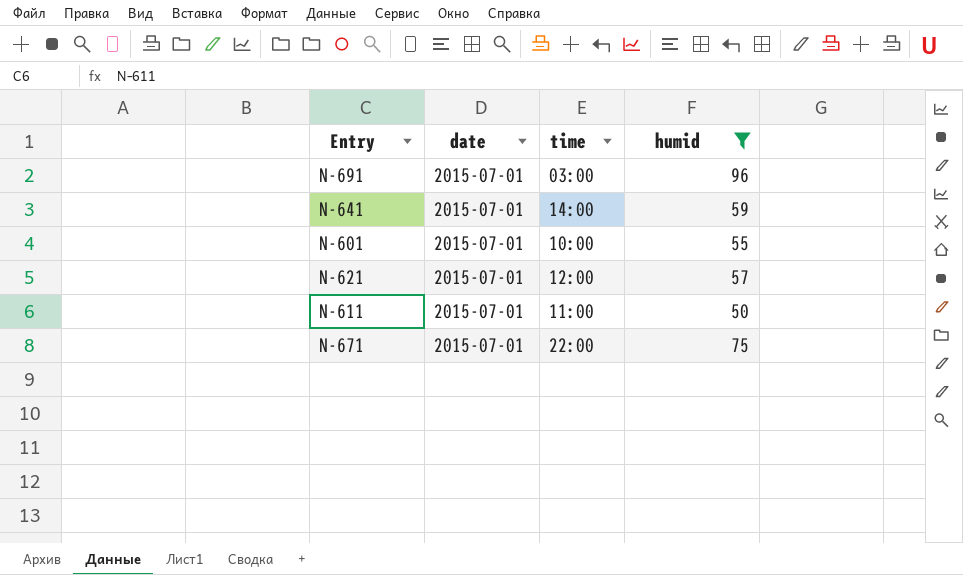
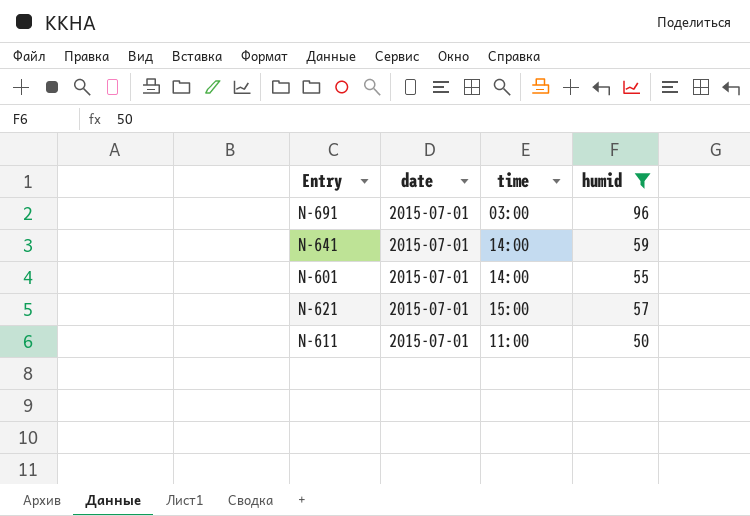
row N-671: 2015-07-01 | 22:00 | 75 -> none
N-601 | time: 10:00 -> 14:00
N-621 | time: 12:00 -> 15:00

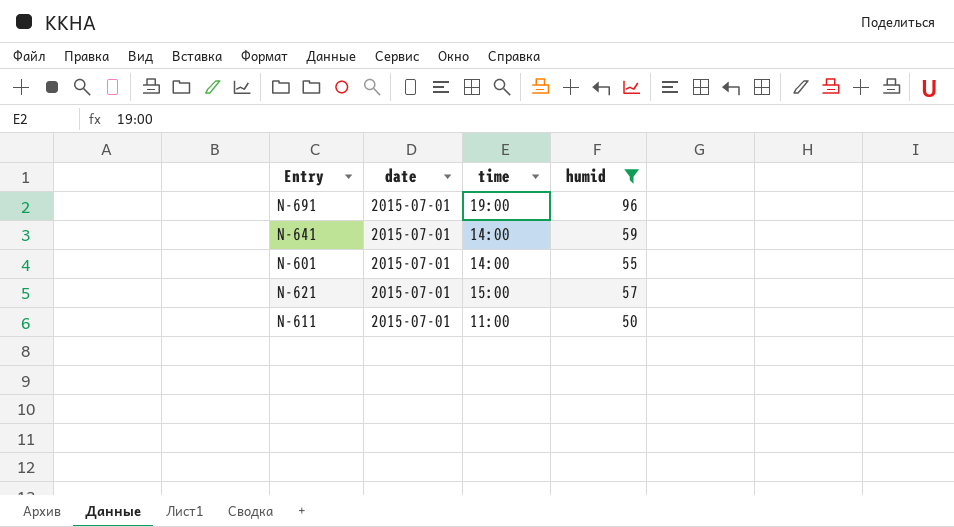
N-691 | time: 03:00 -> 19:00

